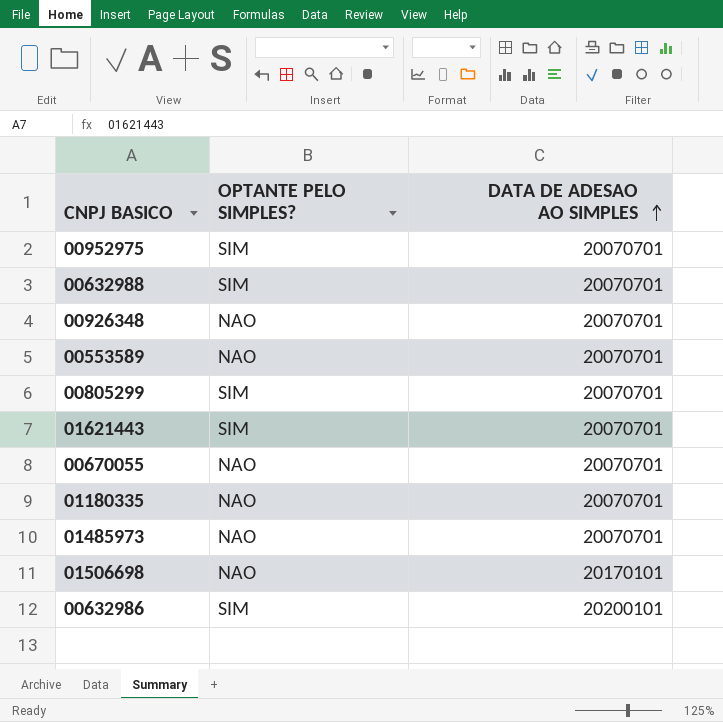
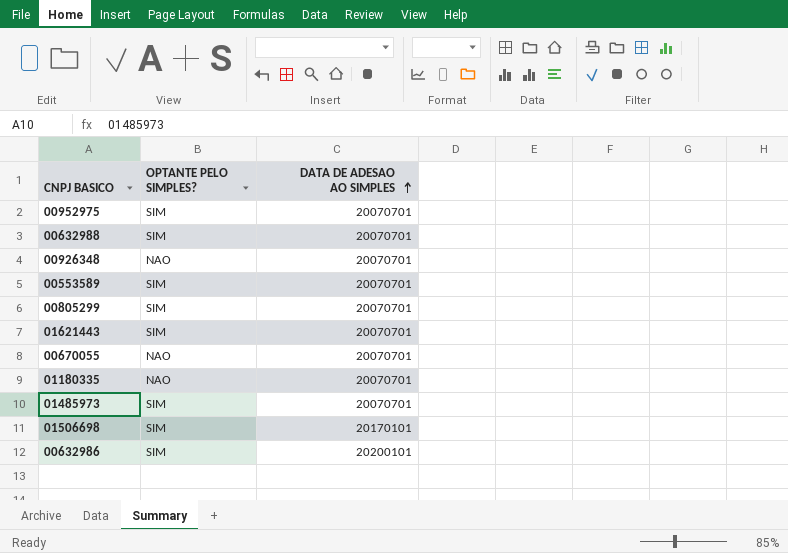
00553589 | OPTANTE PELO SIMPLES?: NAO -> SIM
01485973 | OPTANTE PELO SIMPLES?: NAO -> SIM
01506698 | OPTANTE PELO SIMPLES?: NAO -> SIM

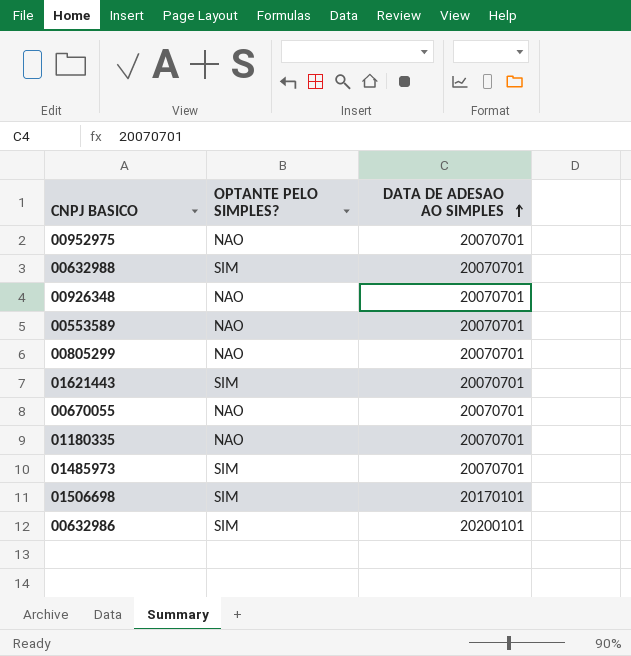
00952975 | OPTANTE PELO SIMPLES?: SIM -> NAO
00553589 | OPTANTE PELO SIMPLES?: SIM -> NAO
00805299 | OPTANTE PELO SIMPLES?: SIM -> NAO

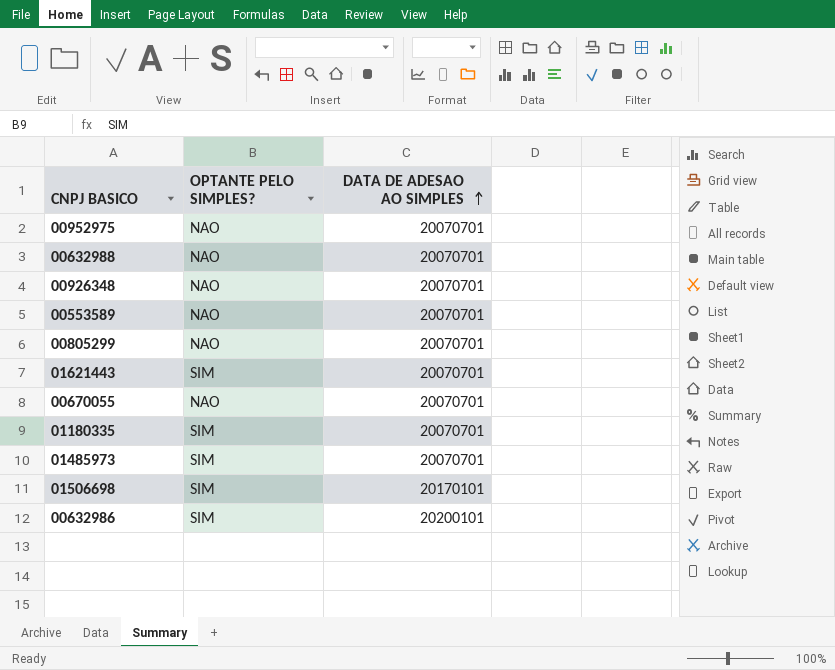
00632988 | OPTANTE PELO SIMPLES?: SIM -> NAO
01180335 | OPTANTE PELO SIMPLES?: NAO -> SIM

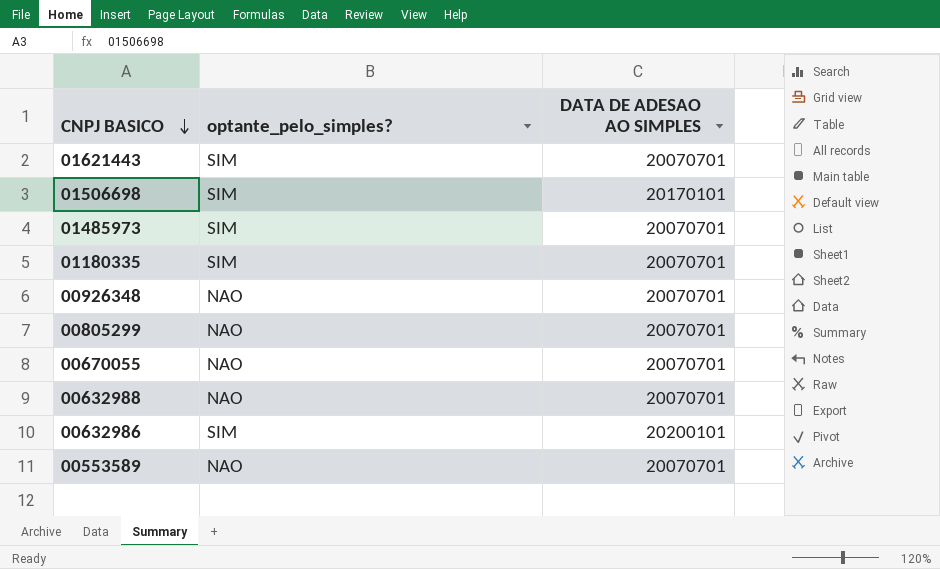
row order: DATA DE ADESAO AO SIMPLES ascending -> CNPJ BASICO descending
column name: OPTANTE PELO SIMPLES? -> optante_pelo_simples?
row 00952975: NAO | 20070701 -> none

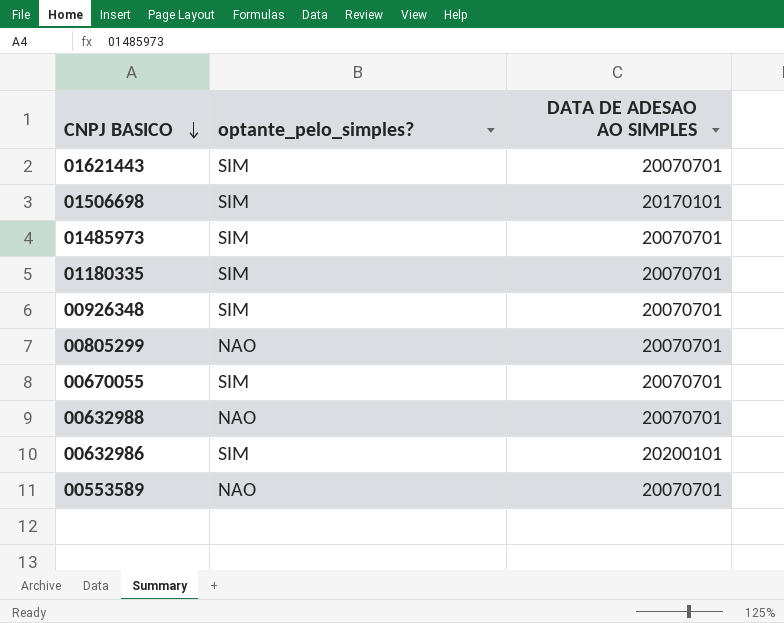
00926348 | optante_pelo_simples?: NAO -> SIM
00670055 | optante_pelo_simples?: NAO -> SIM

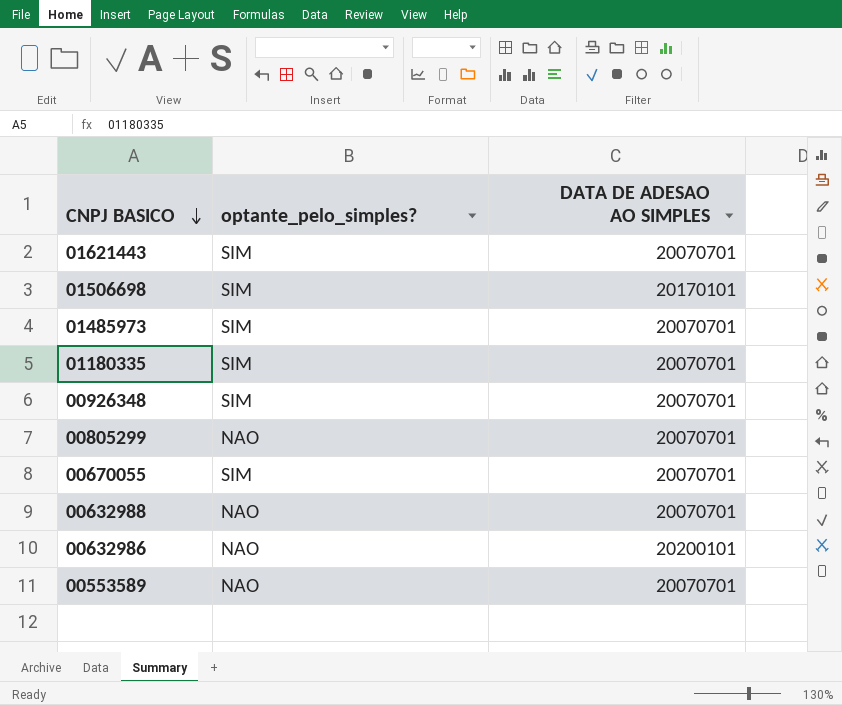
00632986 | optante_pelo_simples?: SIM -> NAO

